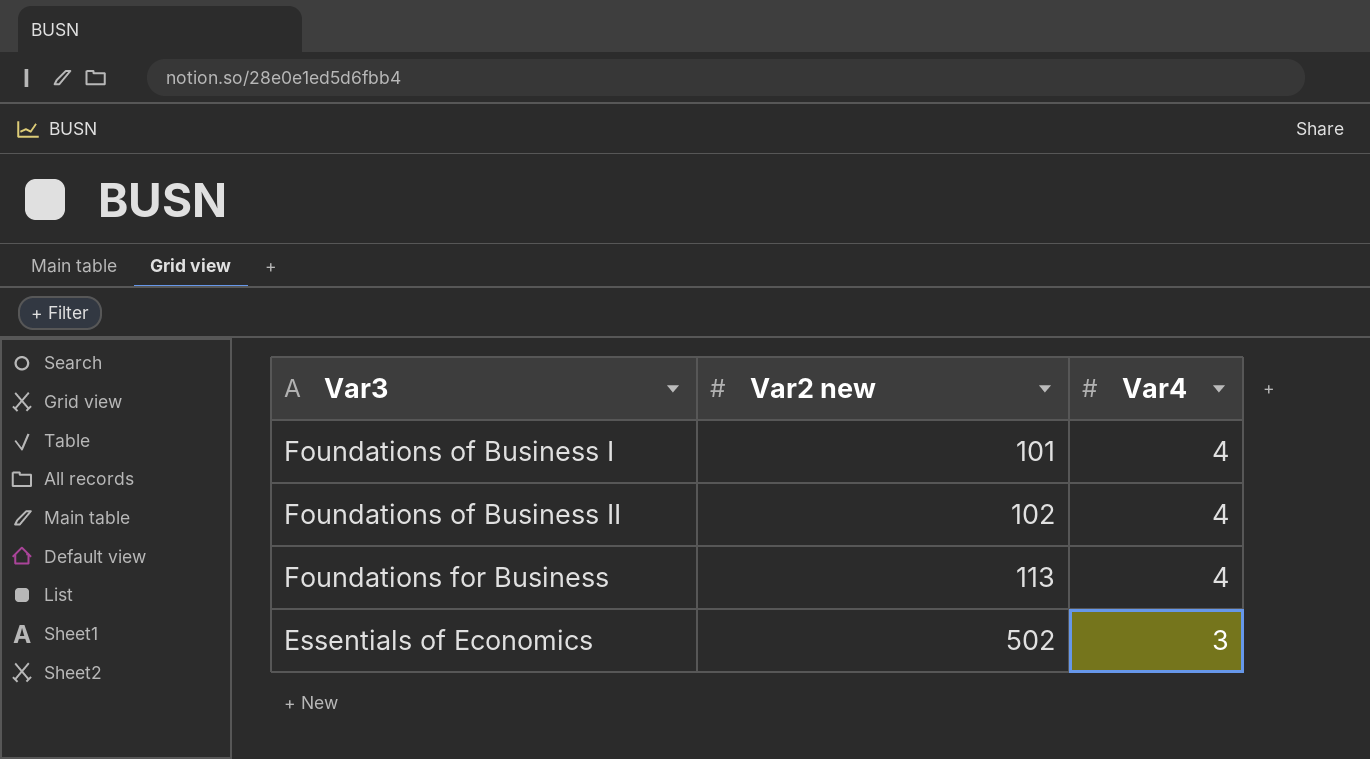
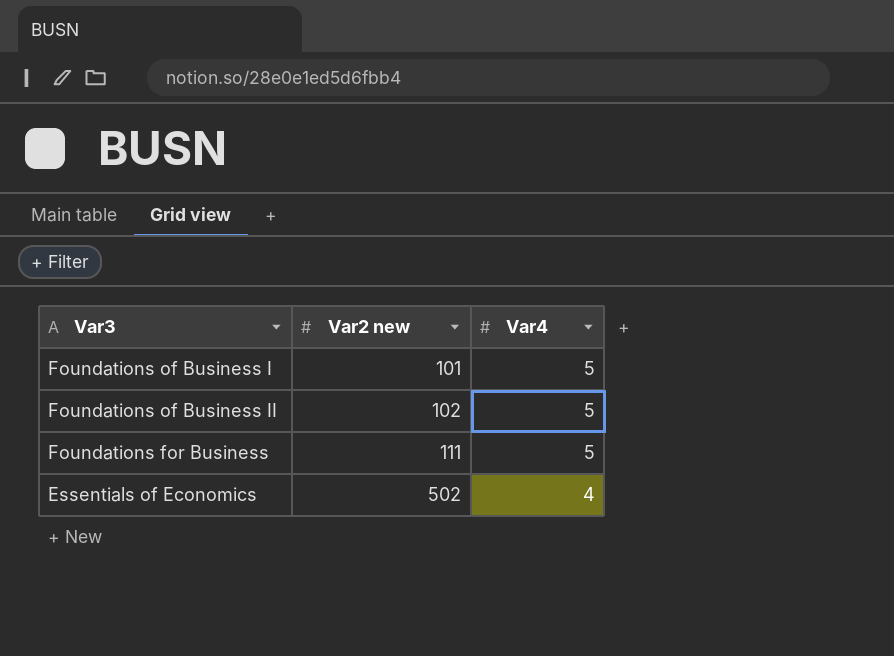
Foundations of Business I | Var4: 4 -> 5
Foundations of Business II | Var4: 4 -> 5
Foundations for Business | Var2 new: 113 -> 111
Foundations for Business | Var4: 4 -> 5
Essentials of Economics | Var4: 3 -> 4

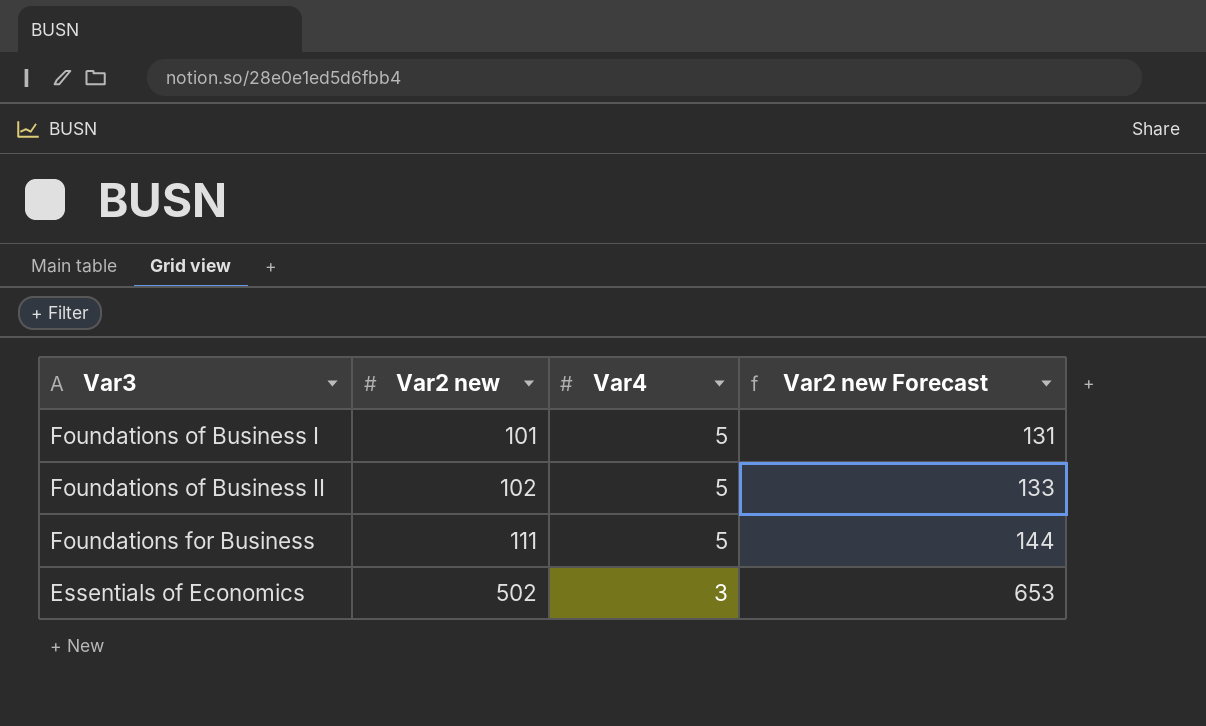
column Var2 new Forecast | formula: none -> [Var2 new] * 1.3
Essentials of Economics | Var4: 4 -> 3

